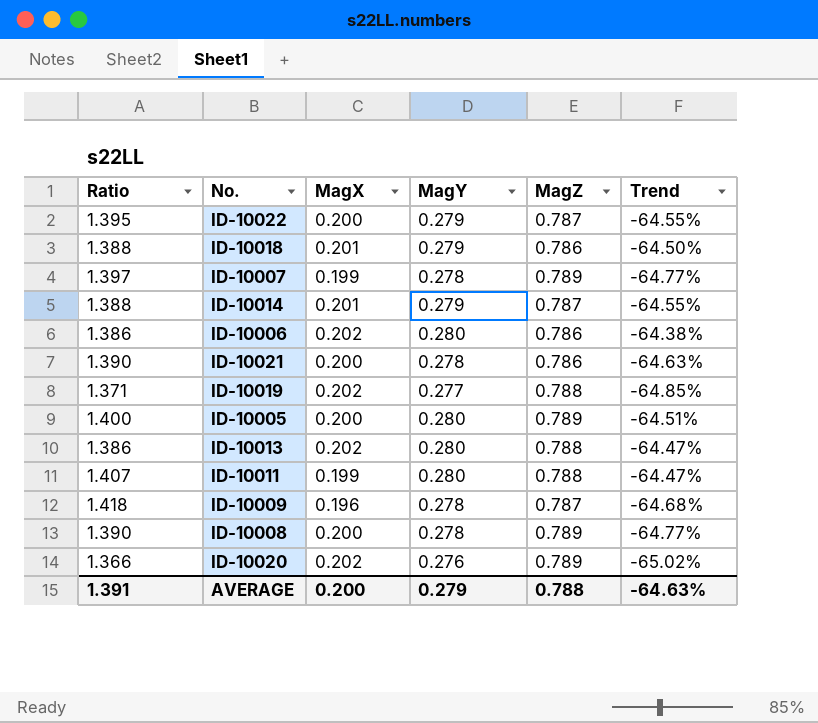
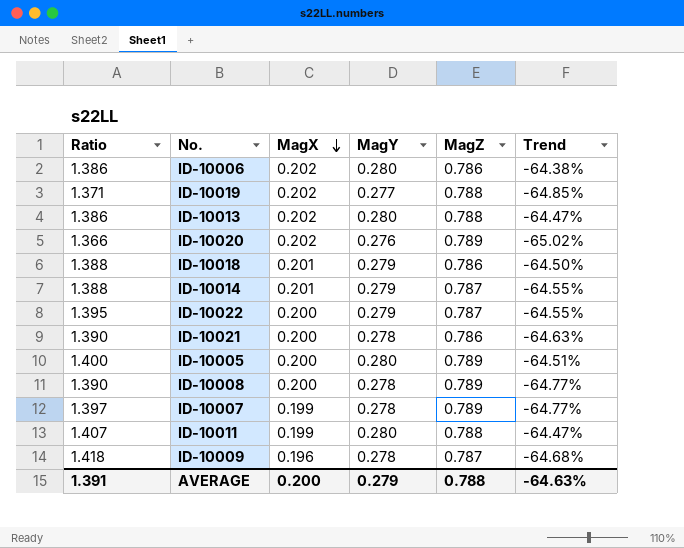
row order: none -> MagX descending

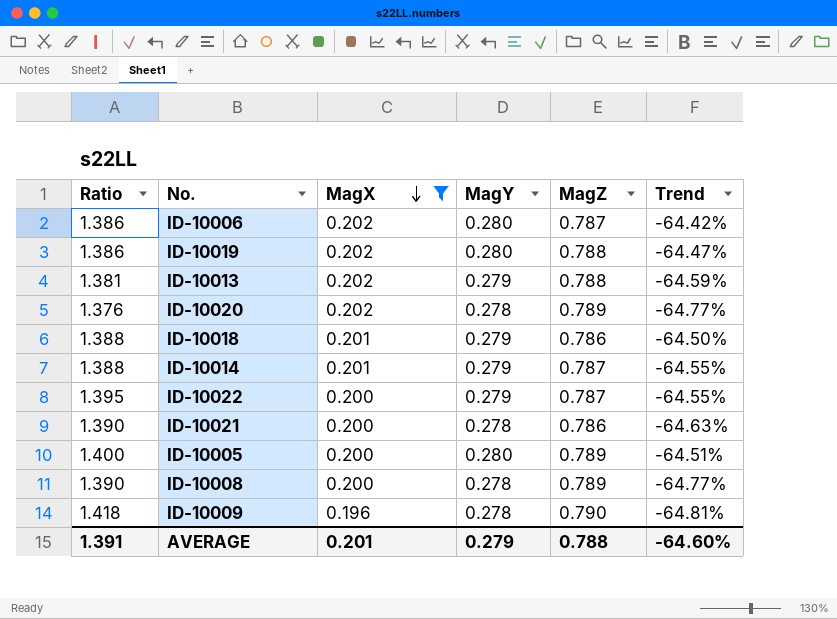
filter: none -> MagX != 0.199
ID-10006 | MagZ: 0.786 -> 0.787
ID-10006 | Trend: -64.38% -> -64.42%
ID-10019 | Ratio: 1.371 -> 1.386
ID-10019 | MagY: 0.277 -> 0.280
ID-10019 | Trend: -64.85% -> -64.47%
ID-10013 | Ratio: 1.386 -> 1.381
ID-10013 | MagY: 0.280 -> 0.279
ID-10013 | Trend: -64.47% -> -64.59%
ID-10020 | Ratio: 1.366 -> 1.376
ID-10020 | MagY: 0.276 -> 0.278
ID-10020 | Trend: -65.02% -> -64.77%
ID-10009 | MagZ: 0.787 -> 0.790
ID-10009 | Trend: -64.68% -> -64.81%
AVERAGE | MagX: 0.200 -> 0.201
AVERAGE | Trend: -64.63% -> -64.60%

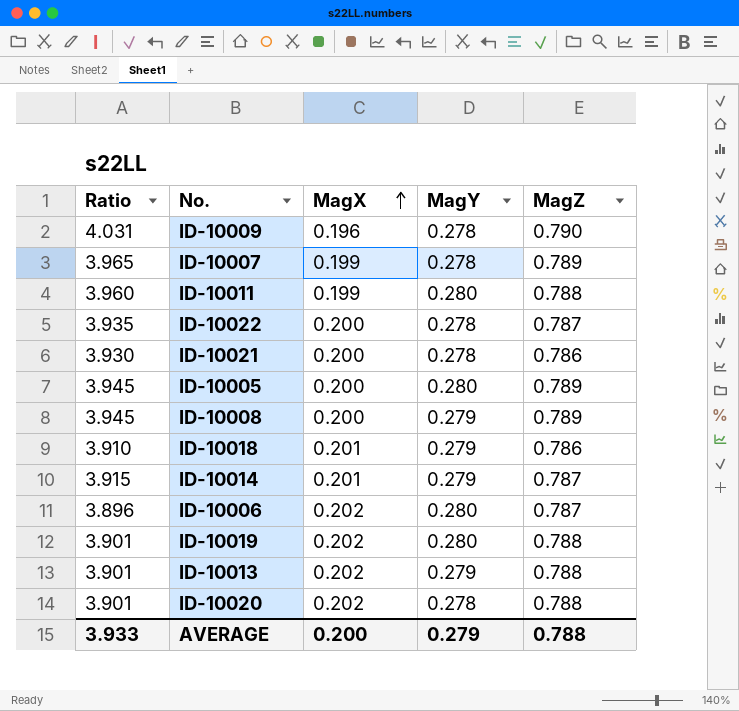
filter: MagX != 0.199 -> none
row order: MagX descending -> MagX ascending
column Trend | formula: ([MagY] - [MagZ]) / [MagZ] -> none
column Ratio | formula: [MagY] / [MagX] -> [MagZ] / [MagX]
ID-10022 | MagY: 0.279 -> 0.278
ID-10008 | MagY: 0.278 -> 0.279
ID-10020 | MagZ: 0.789 -> 0.788
AVERAGE | Ratio: 1.391 -> 3.933
AVERAGE | MagX: 0.201 -> 0.200

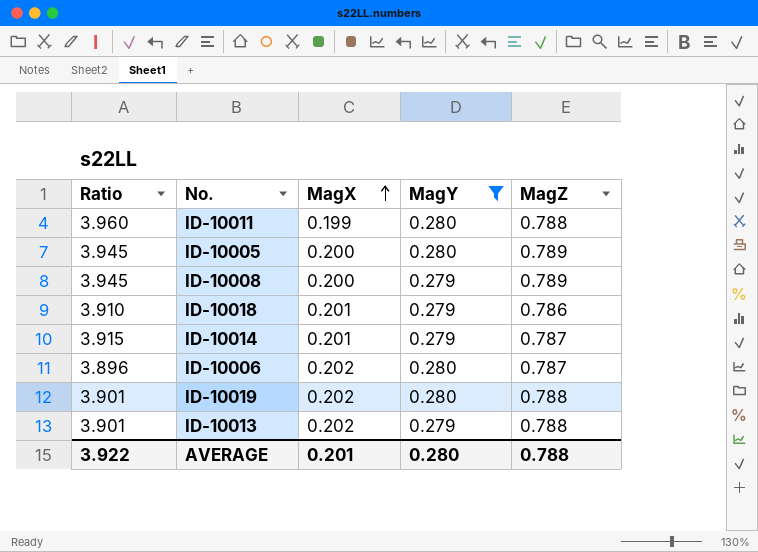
filter: none -> MagY != 0.278
AVERAGE | Ratio: 3.933 -> 3.922
AVERAGE | MagX: 0.200 -> 0.201
AVERAGE | MagY: 0.279 -> 0.280

